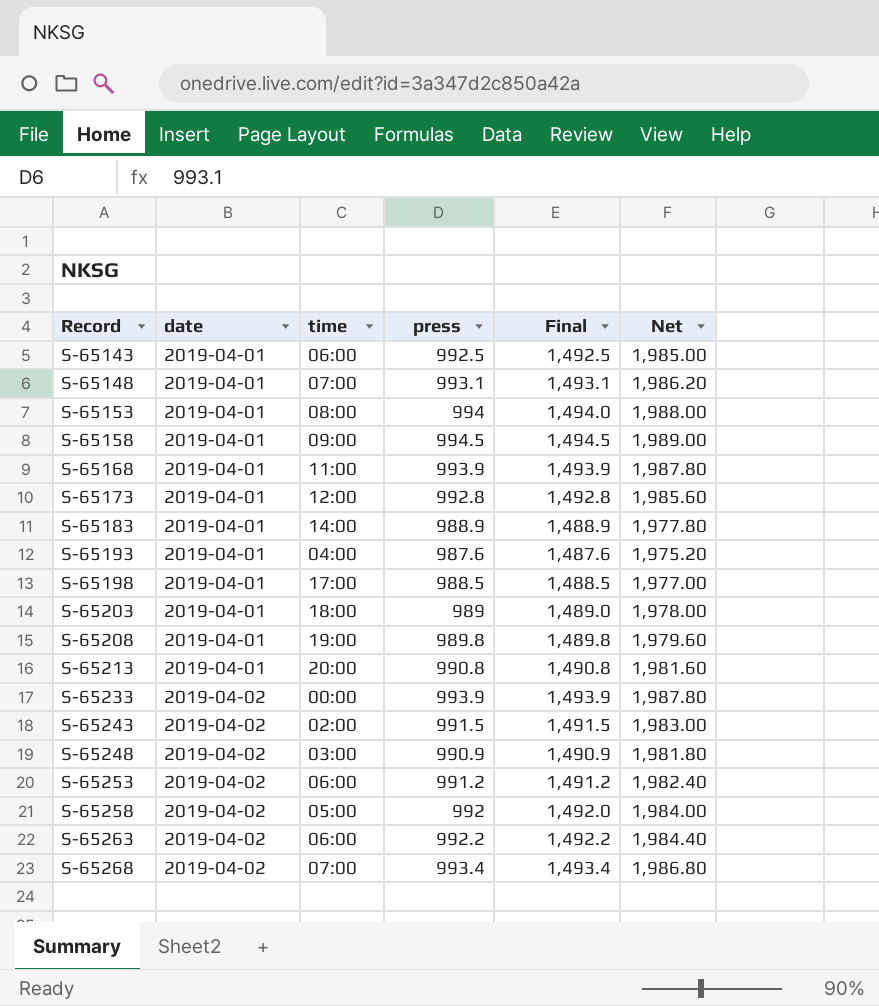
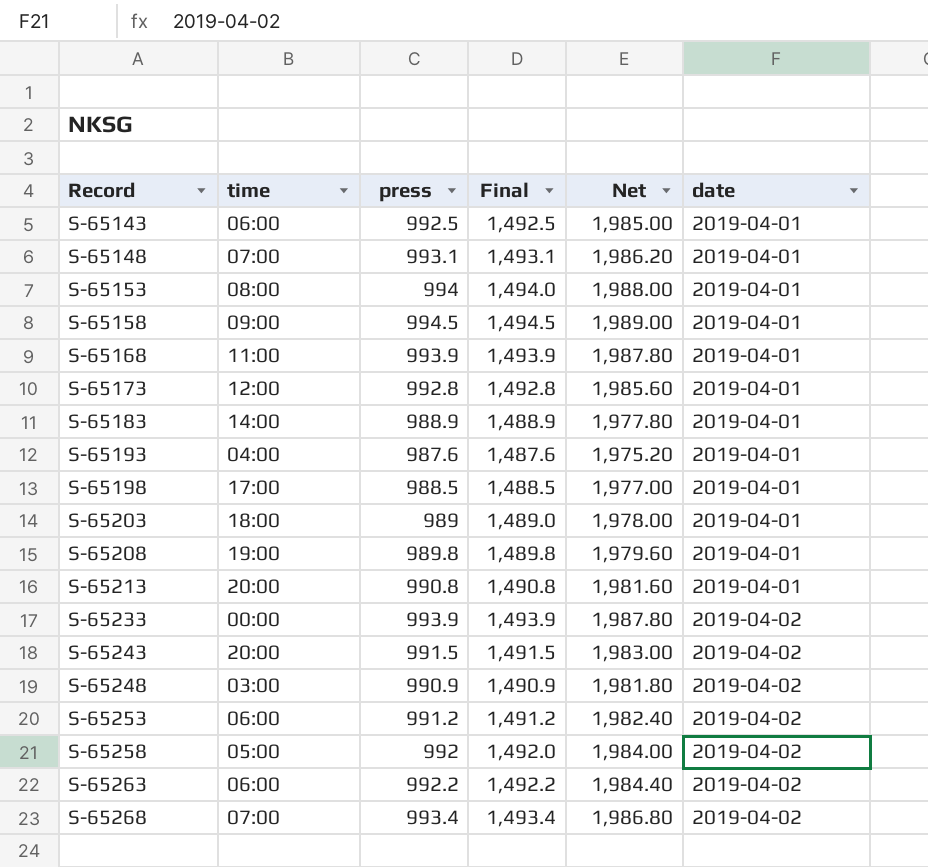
column date | position: 2 -> 6
S-65243 | time: 02:00 -> 20:00

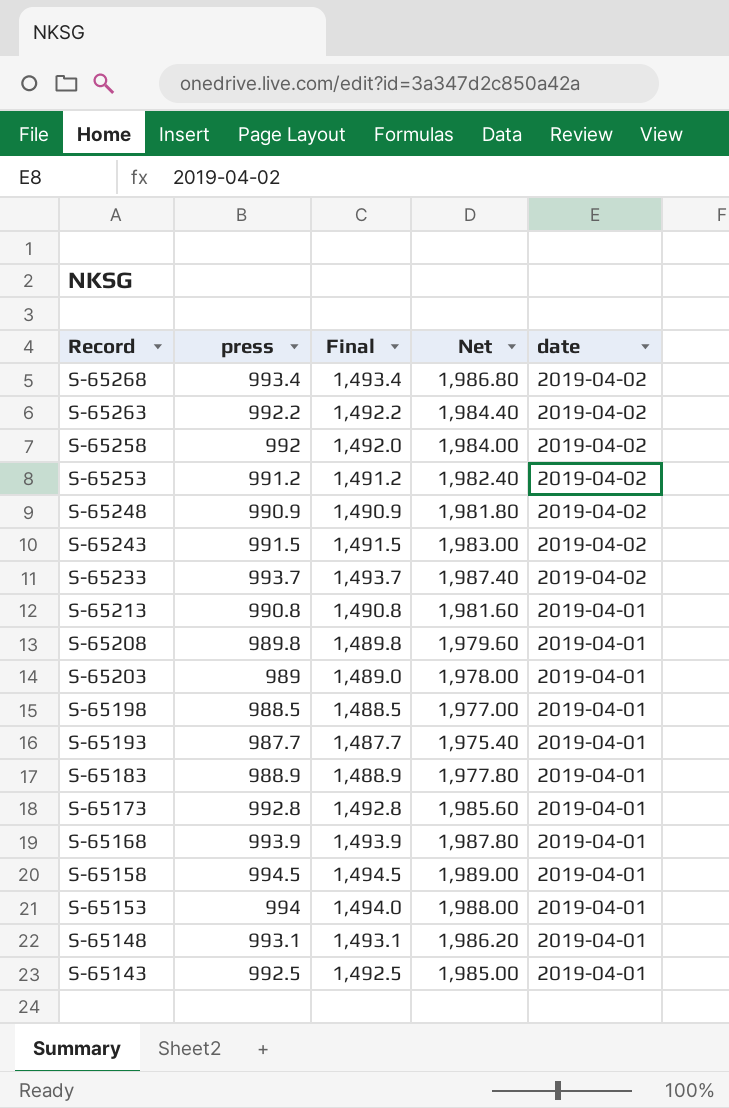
row order: Record ascending -> Record descending
column time | position: 2 -> none
S-65233 | press: 993.9 -> 993.7
S-65233 | Final: 1,493.9 -> 1,493.7
S-65233 | Net: 1,987.80 -> 1,987.40
S-65193 | press: 987.6 -> 987.7
S-65193 | Final: 1,487.6 -> 1,487.7
S-65193 | Net: 1,975.20 -> 1,975.40

